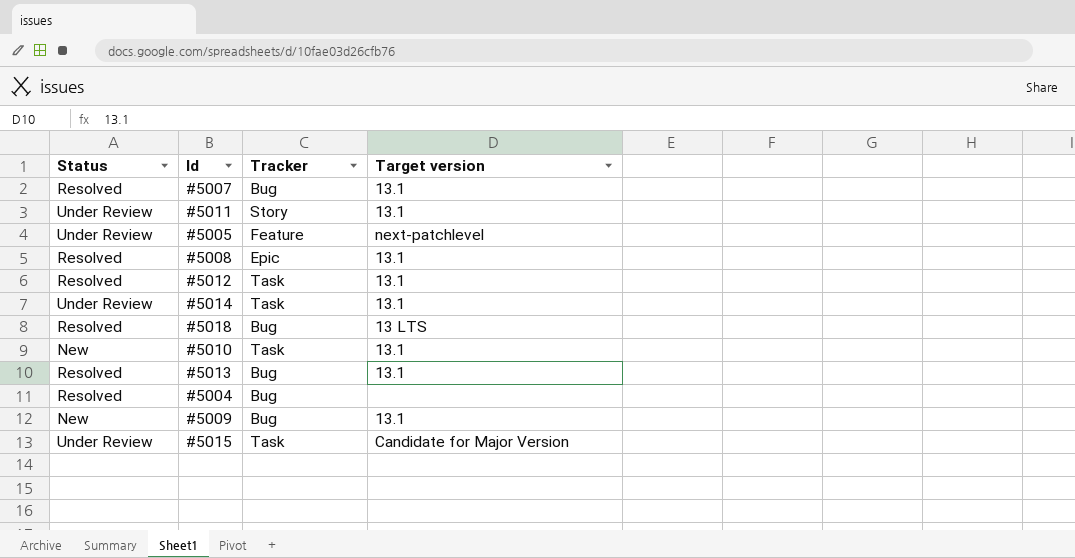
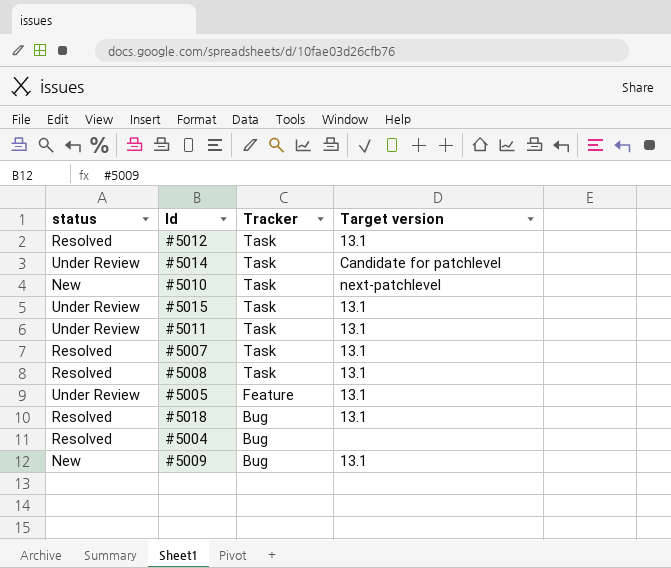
row order: none -> Tracker descending
column name: Status -> status
row #5013: Resolved | Bug | 13.1 -> none
#5014 | Target version: 13.1 -> Candidate for patchlevel
#5010 | Target version: 13.1 -> next-patchlevel
#5015 | Target version: Candidate for Major Version -> 13.1
#5011 | Tracker: Story -> Task
#5007 | Tracker: Bug -> Task
#5008 | Tracker: Epic -> Task
#5005 | Target version: next-patchlevel -> 13.1
#5018 | Target version: 13 LTS -> 13.1

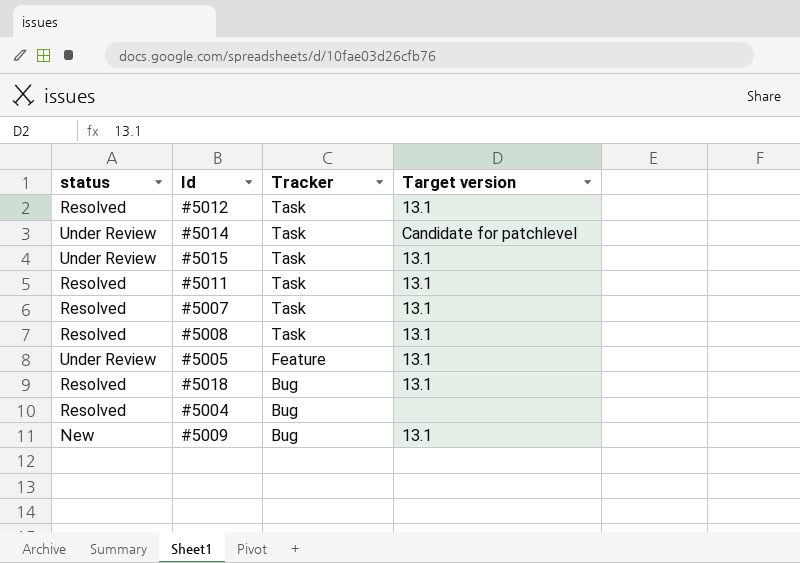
row #5010: New | Task | next-patchlevel -> none
#5011 | status: Under Review -> Resolved

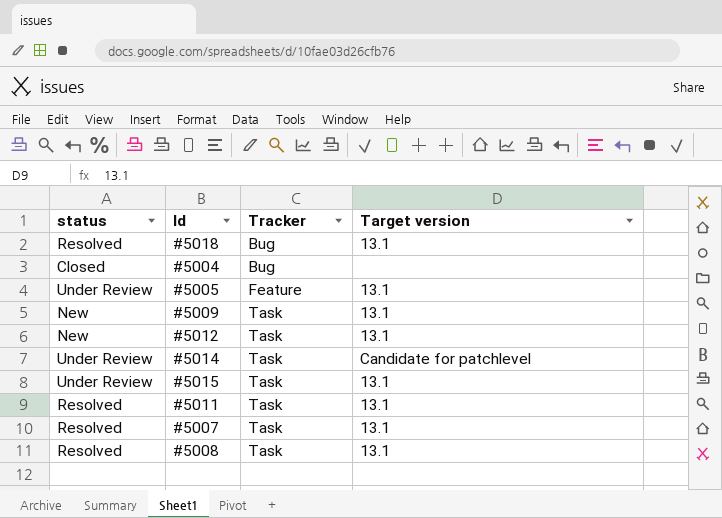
row order: Tracker descending -> Tracker ascending
#5004 | status: Resolved -> Closed
#5009 | Tracker: Bug -> Task
#5012 | status: Resolved -> New

